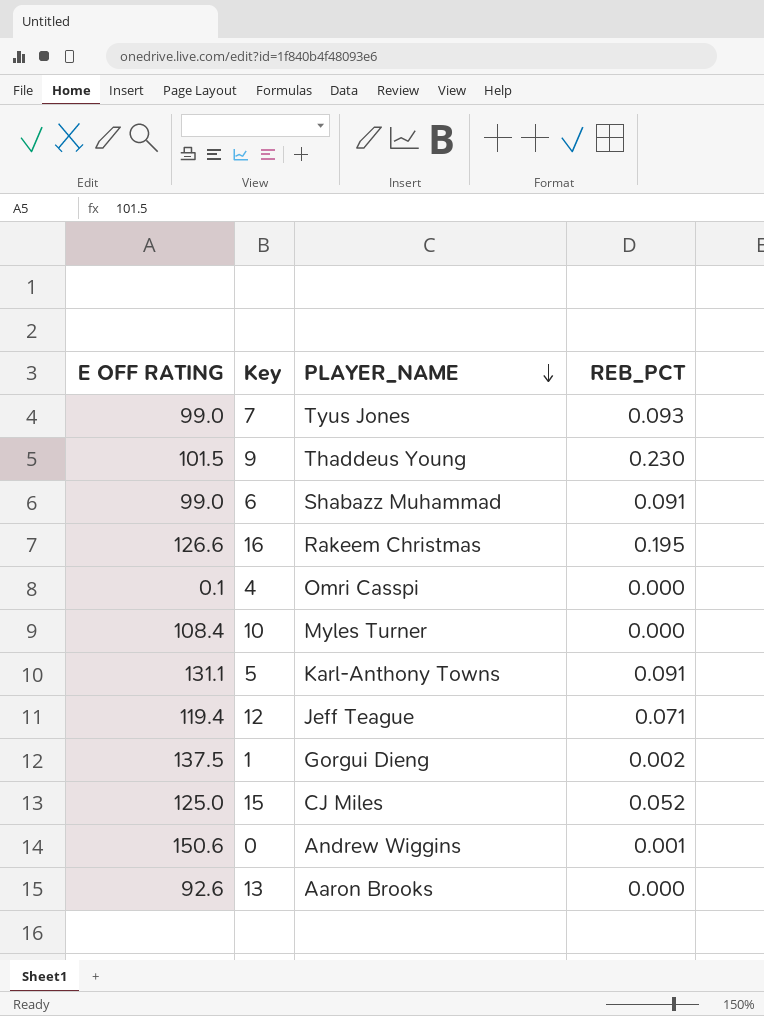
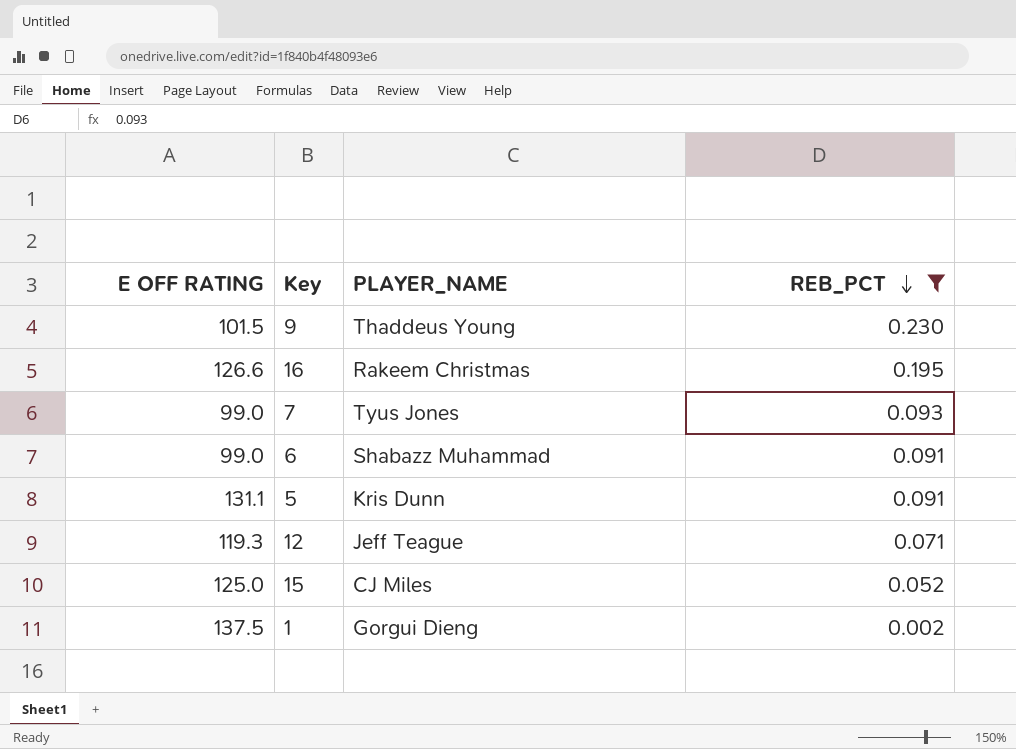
filter: none -> REB_PCT >= 0.002
row order: PLAYER_NAME descending -> REB_PCT descending
5 | PLAYER_NAME: Karl-Anthony Towns -> Kris Dunn
12 | E OFF RATING: 119.4 -> 119.3

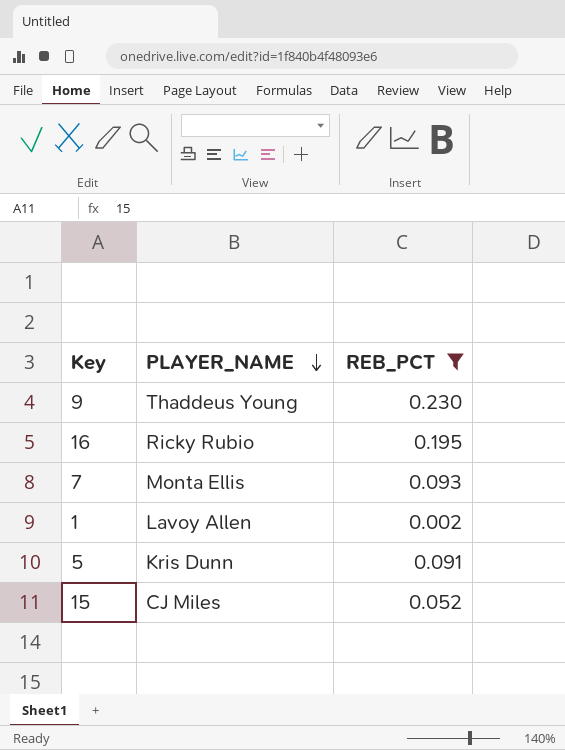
row order: REB_PCT descending -> PLAYER_NAME descending
column E OFF RATING | position: 1 -> none
row 6: 99.0 | Shabazz Muhammad | 0.091 -> none
row 12: 119.3 | Jeff Teague | 0.071 -> none
16 | PLAYER_NAME: Rakeem Christmas -> Ricky Rubio
7 | PLAYER_NAME: Tyus Jones -> Monta Ellis
1 | PLAYER_NAME: Gorgui Dieng -> Lavoy Allen

